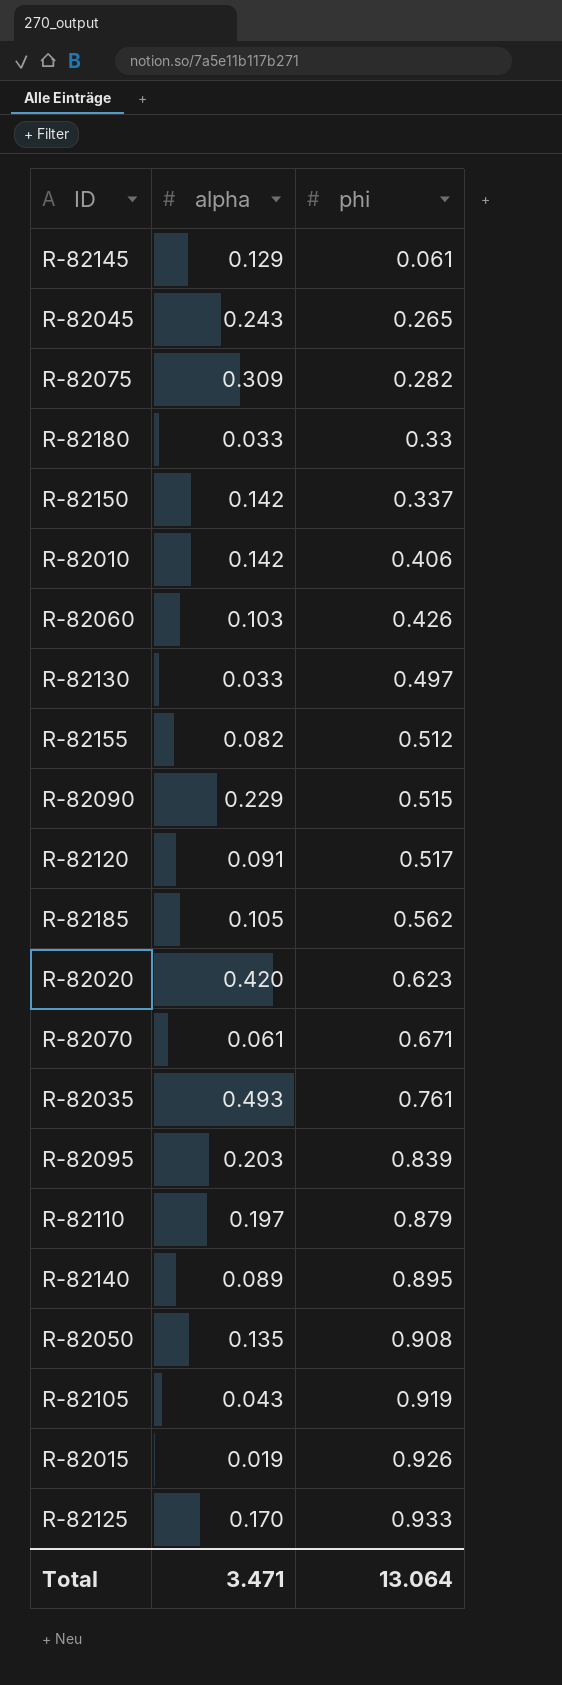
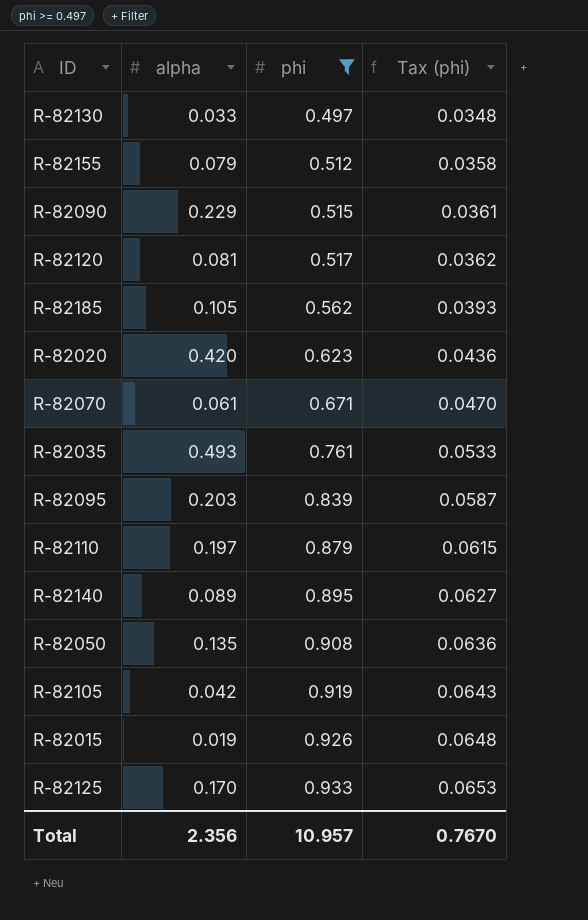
filter: none -> phi >= 0.497
column Tax (phi) | formula: none -> [phi] * 0.07
R-82155 | alpha: 0.082 -> 0.079
R-82120 | alpha: 0.091 -> 0.081
R-82105 | alpha: 0.043 -> 0.042
Total | alpha: 3.471 -> 2.356
Total | phi: 13.064 -> 10.957

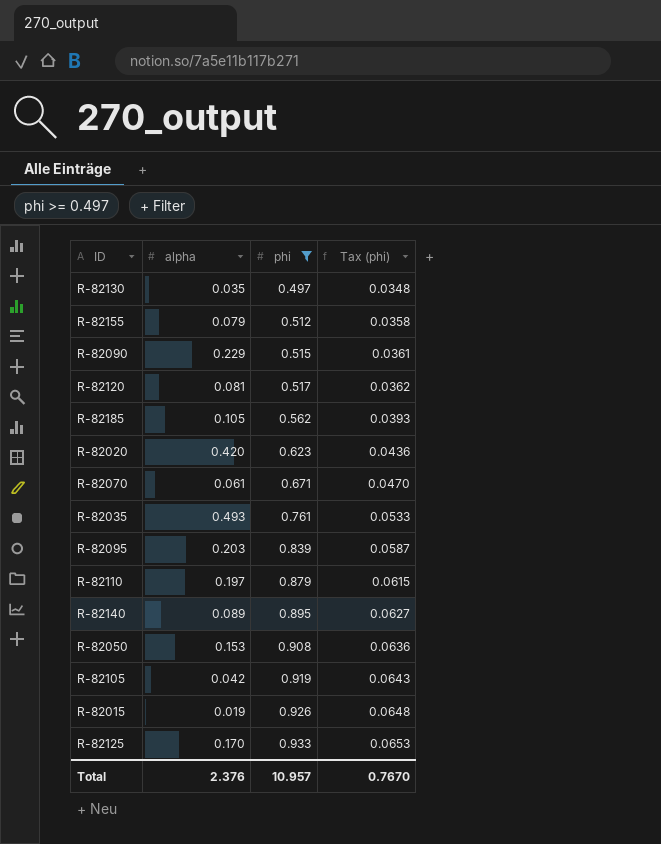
R-82130 | alpha: 0.033 -> 0.035
R-82050 | alpha: 0.135 -> 0.153
Total | alpha: 2.356 -> 2.376

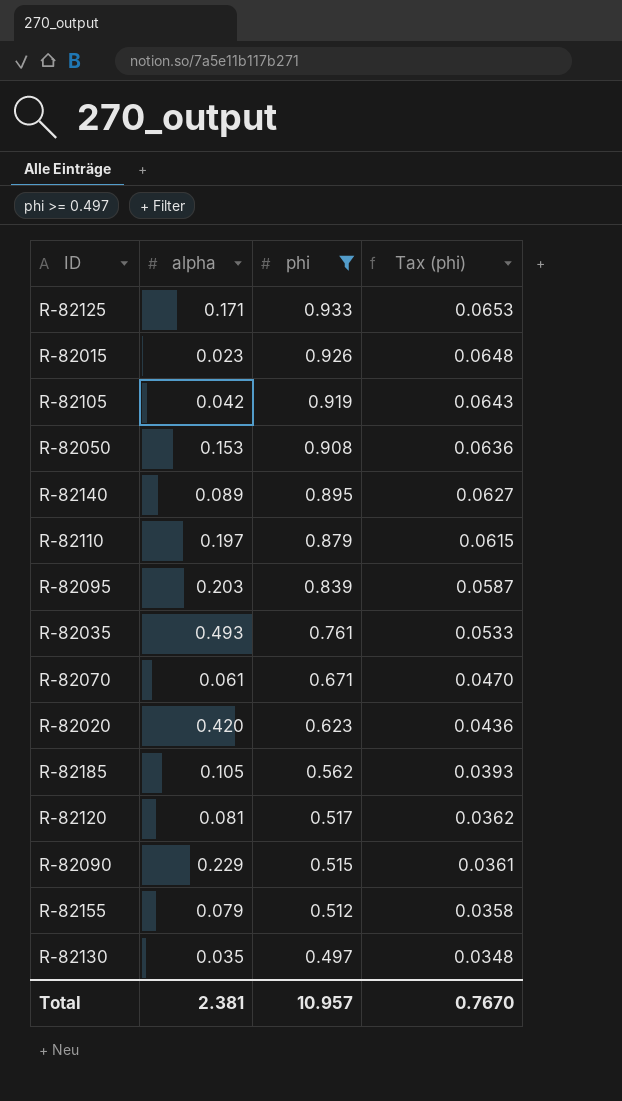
row order: phi ascending -> phi descending
R-82125 | alpha: 0.170 -> 0.171
R-82015 | alpha: 0.019 -> 0.023
Total | alpha: 2.376 -> 2.381

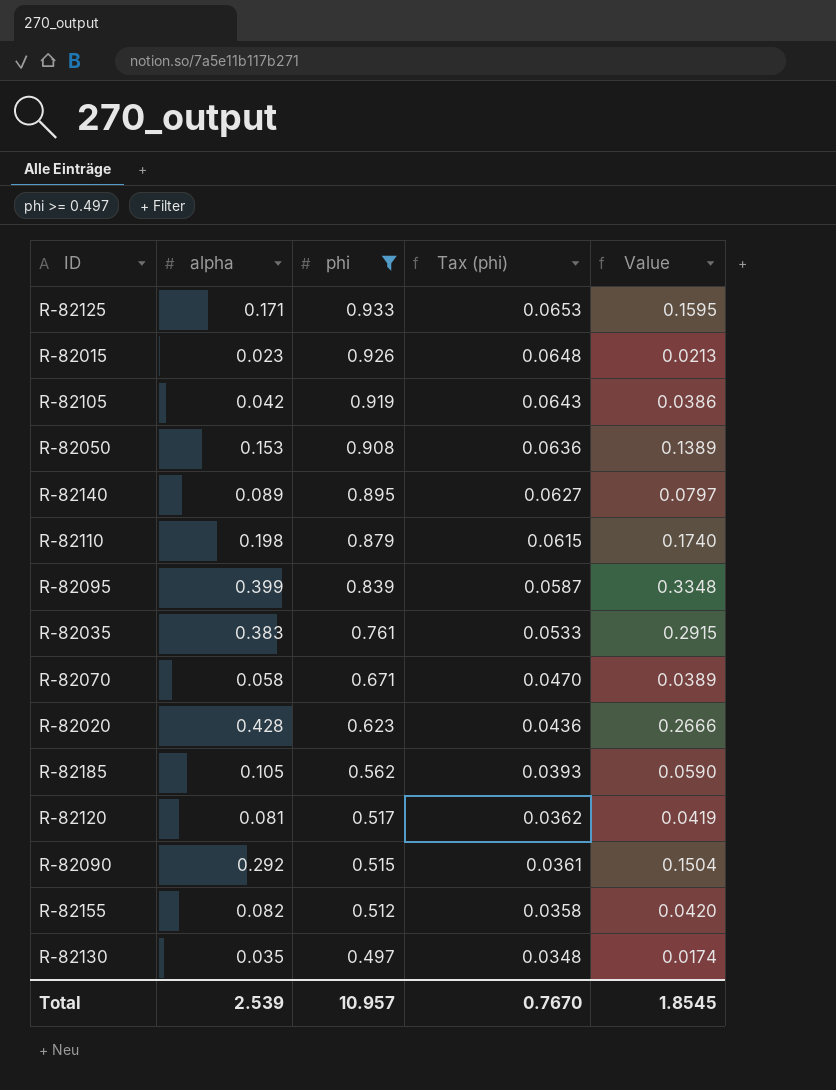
column Value | formula: none -> [alpha] * [phi]
R-82110 | alpha: 0.197 -> 0.198
R-82095 | alpha: 0.203 -> 0.399
R-82035 | alpha: 0.493 -> 0.383
R-82070 | alpha: 0.061 -> 0.058
R-82020 | alpha: 0.420 -> 0.428
R-82090 | alpha: 0.229 -> 0.292
R-82155 | alpha: 0.079 -> 0.082
Total | alpha: 2.381 -> 2.539

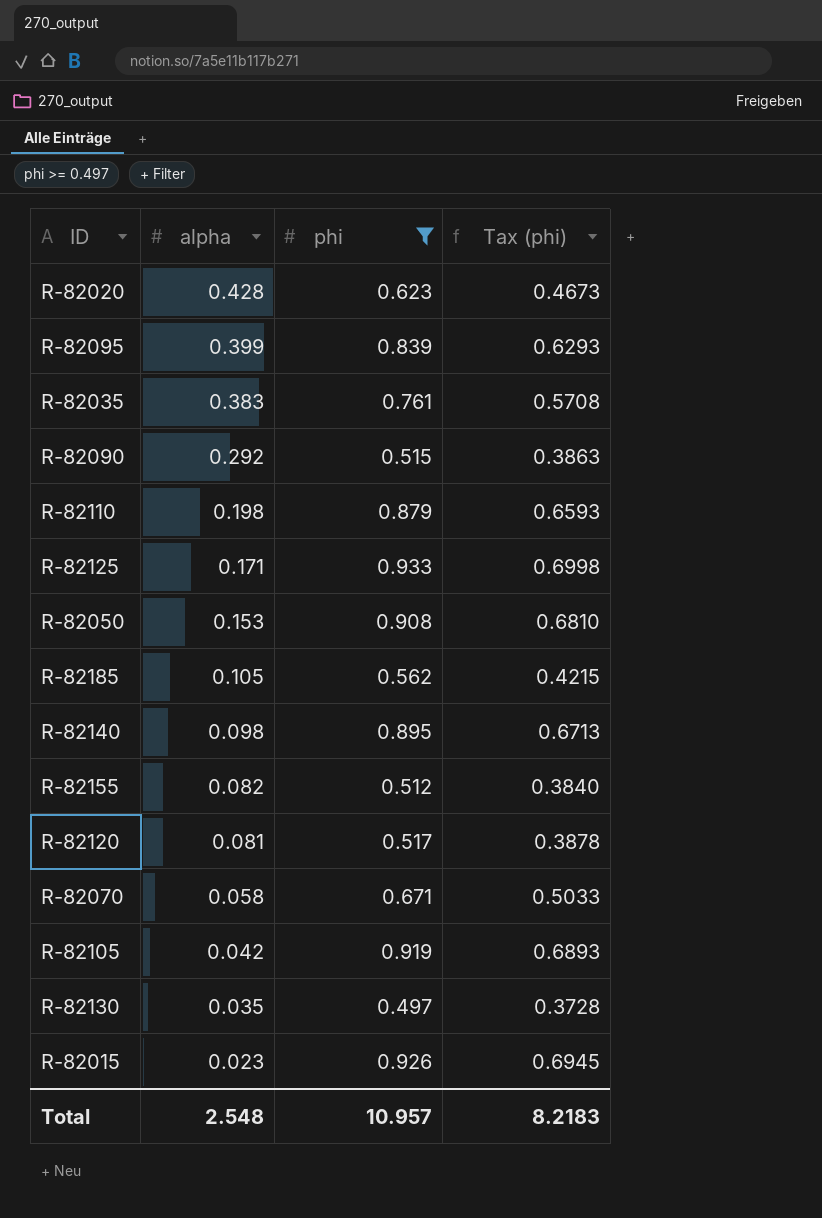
row order: phi descending -> alpha descending
column Value | formula: [alpha] * [phi] -> none
column Tax (phi) | formula: [phi] * 0.07 -> [phi] * 0.75
R-82140 | alpha: 0.089 -> 0.098
Total | alpha: 2.539 -> 2.548
Total | Tax (phi): 0.7670 -> 8.2183

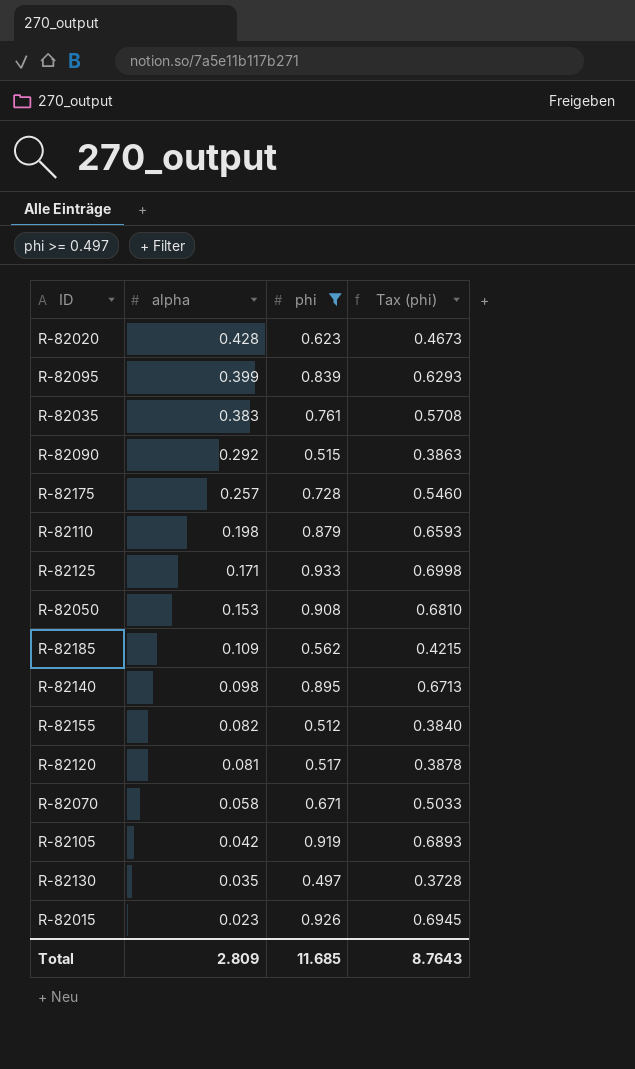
row R-82175: none -> 0.257 | 0.728 | 0.5460
R-82185 | alpha: 0.105 -> 0.109
Total | alpha: 2.548 -> 2.809
Total | phi: 10.957 -> 11.685
Total | Tax (phi): 8.2183 -> 8.7643

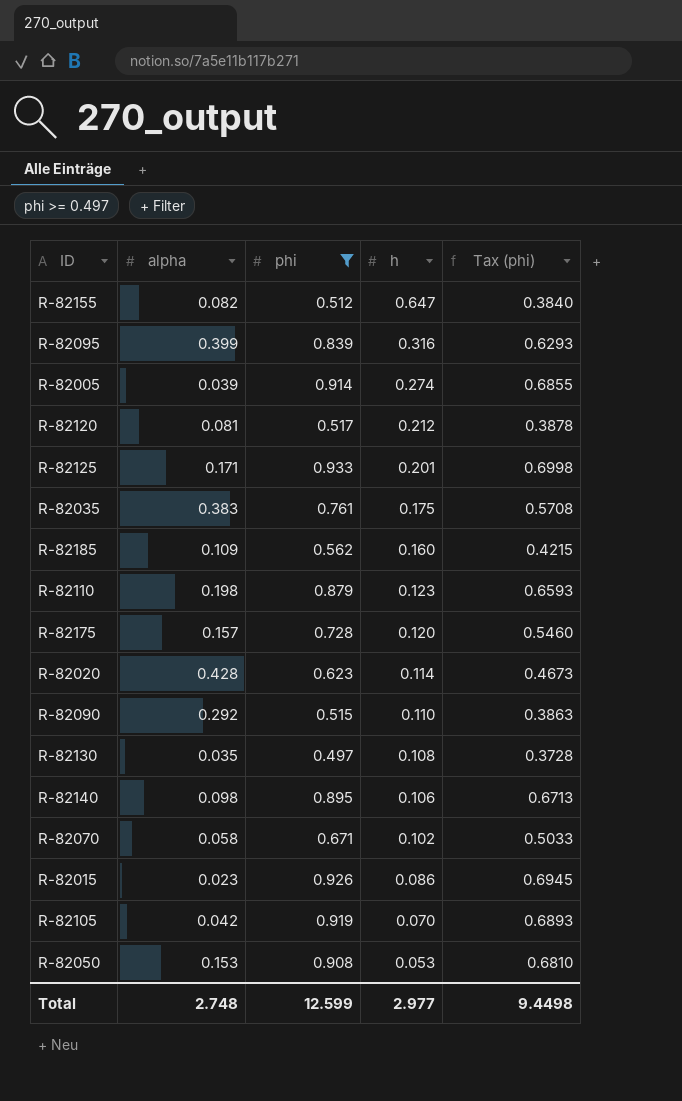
row order: alpha descending -> h descending
column h | position: none -> 4
row R-82005: none -> 0.039 | 0.914 | 0.274 | 0.6855
R-82175 | alpha: 0.257 -> 0.157
Total | alpha: 2.809 -> 2.748
Total | phi: 11.685 -> 12.599
Total | Tax (phi): 8.7643 -> 9.4498

